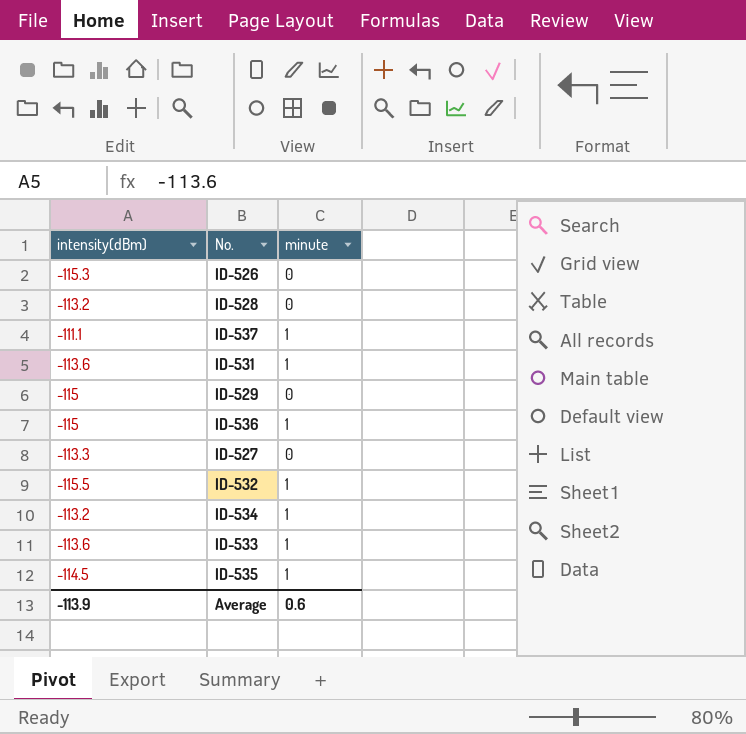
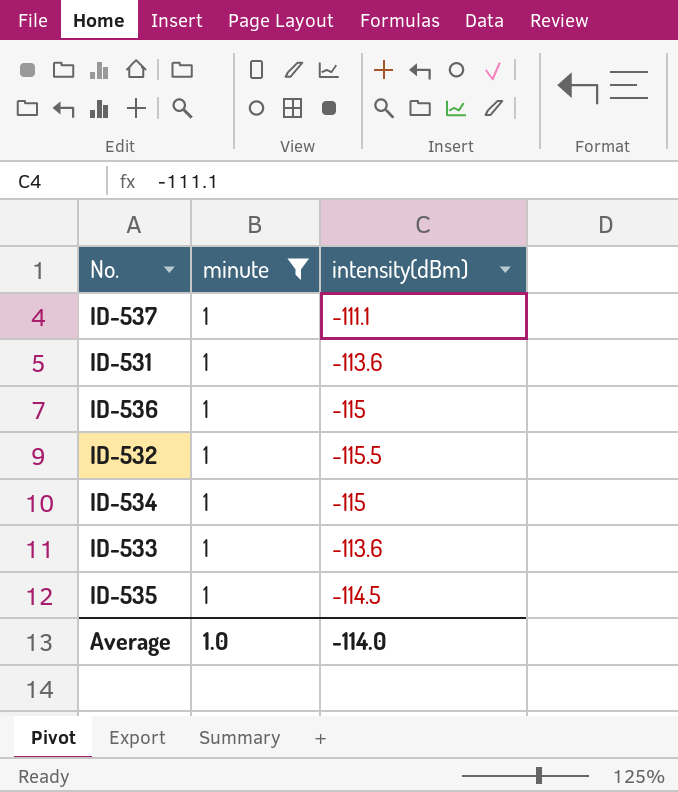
filter: none -> minute = 1
column intensity(dBm) | position: 1 -> 3
ID-534 | intensity(dBm): -113.2 -> -115
Average | minute: 0.6 -> 1.0
Average | intensity(dBm): -113.9 -> -114.0

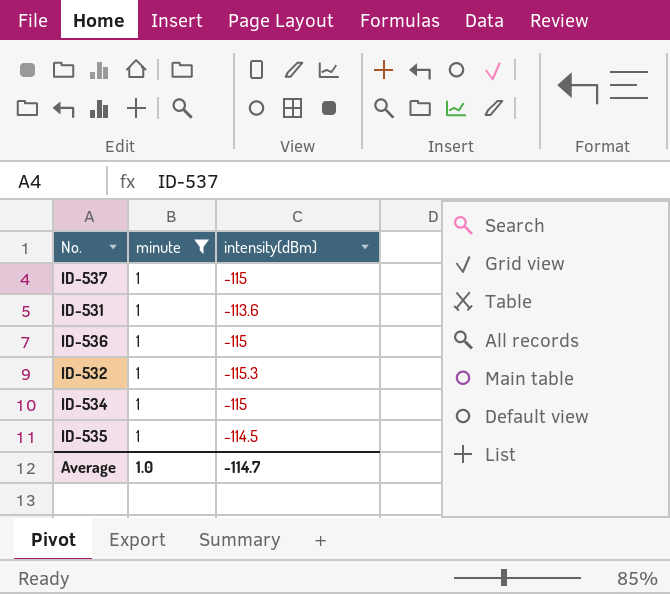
row ID-533: 1 | -113.6 -> none
ID-537 | intensity(dBm): -111.1 -> -115
ID-532 | intensity(dBm): -115.5 -> -115.3
Average | intensity(dBm): -114.0 -> -114.7

